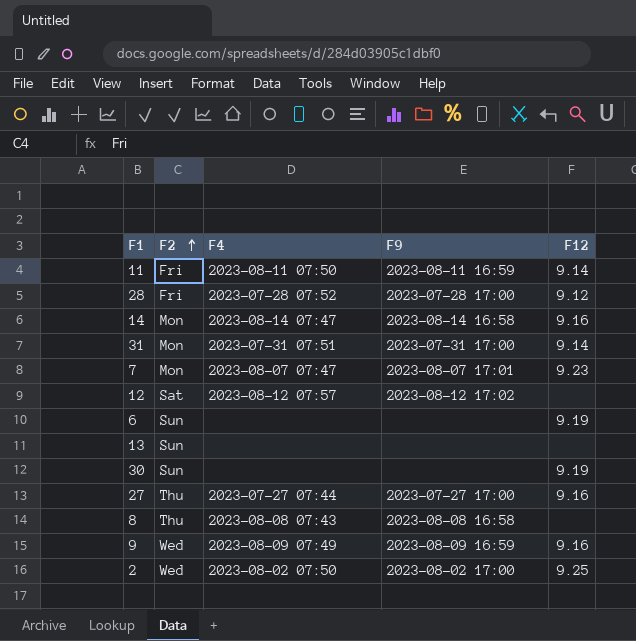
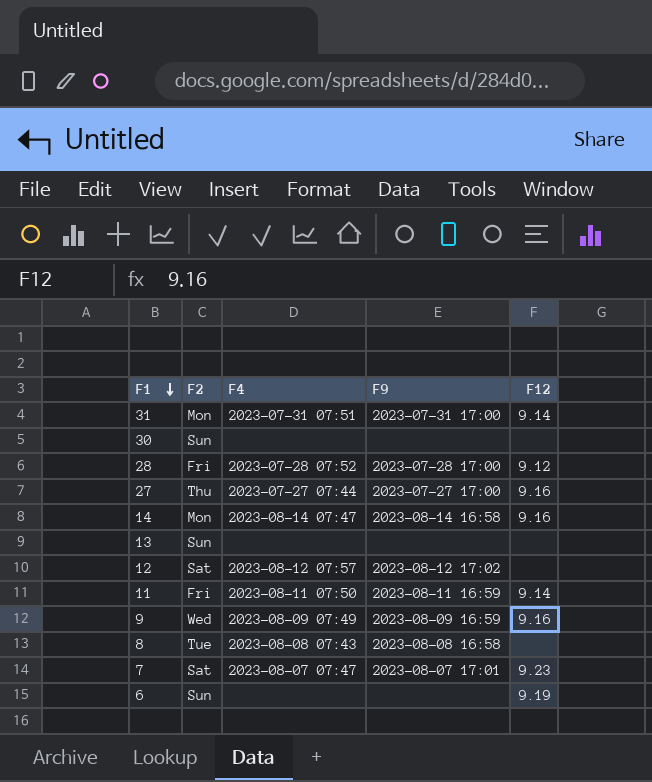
row order: F2 ascending -> F1 descending
row 2: Wed | 2023-08-02 07:50 | 2023-08-02 17:00 | 9.25 -> none
30 | F12: 9.19 -> none
8 | F2: Thu -> Tue
7 | F2: Mon -> Sat

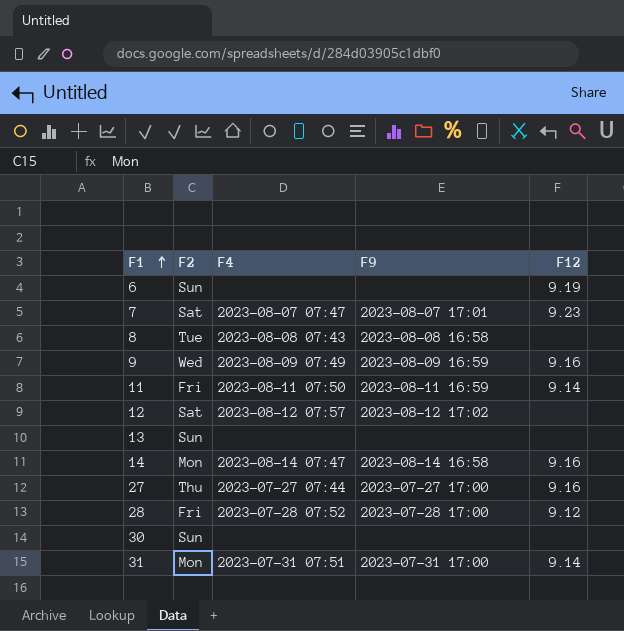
row order: F1 descending -> F1 ascending

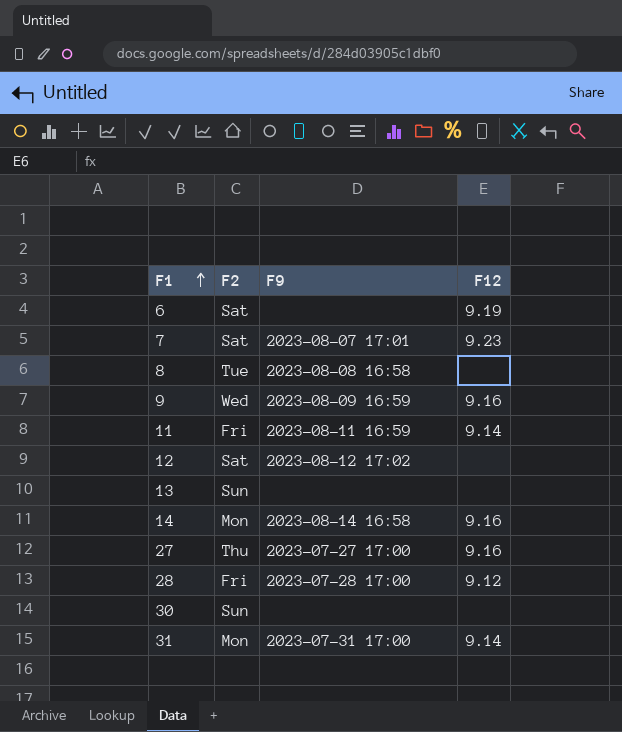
column F4 | position: 3 -> none
6 | F2: Sun -> Sat

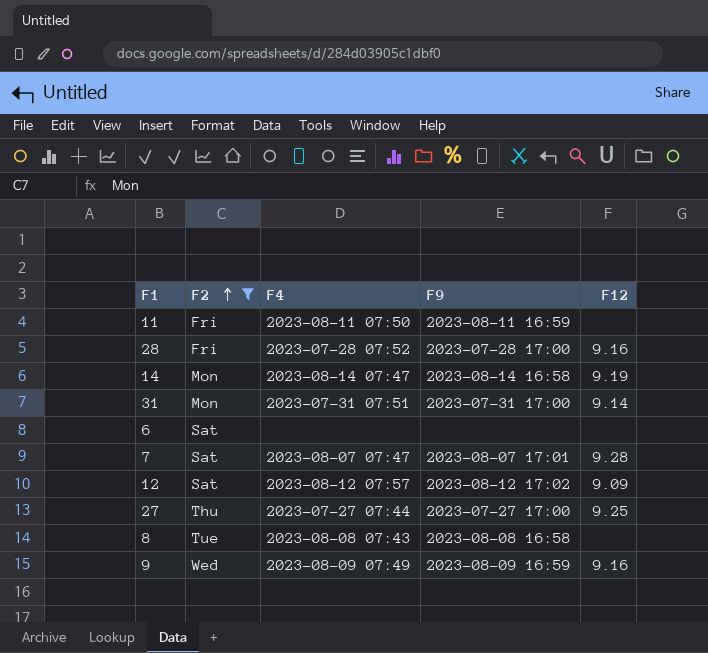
filter: none -> F2 != Sun
row order: F1 ascending -> F2 ascending
column F4 | position: none -> 3
11 | F12: 9.14 -> none
28 | F12: 9.12 -> 9.16
14 | F12: 9.16 -> 9.19
6 | F12: 9.19 -> none
7 | F12: 9.23 -> 9.28
12 | F12: none -> 9.09
27 | F12: 9.16 -> 9.25

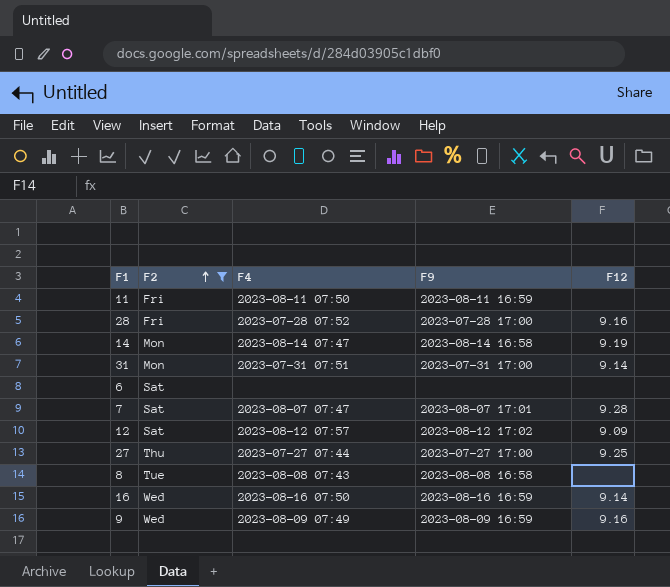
row 16: none -> Wed | 2023-08-16 07:50 | 2023-08-16 16:59 | 9.14

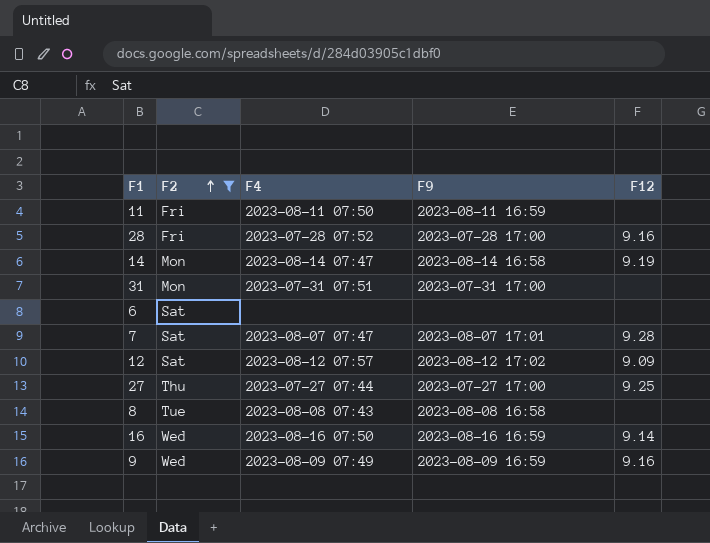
31 | F12: 9.14 -> none

